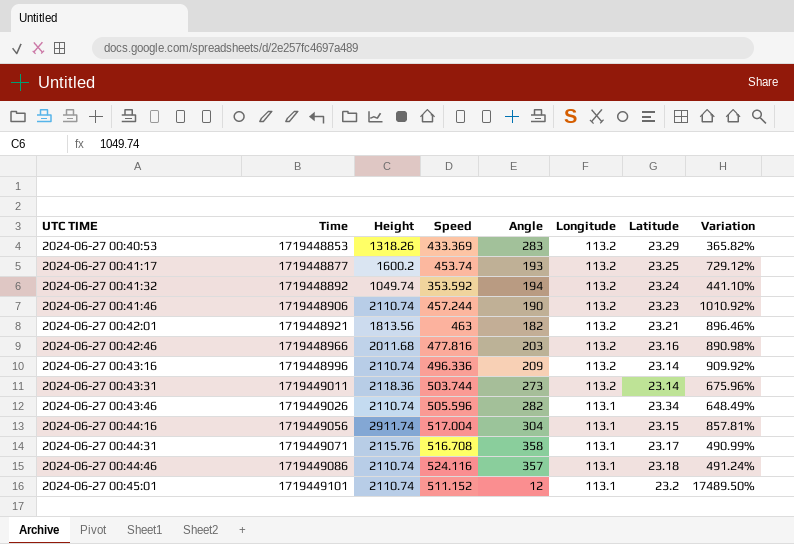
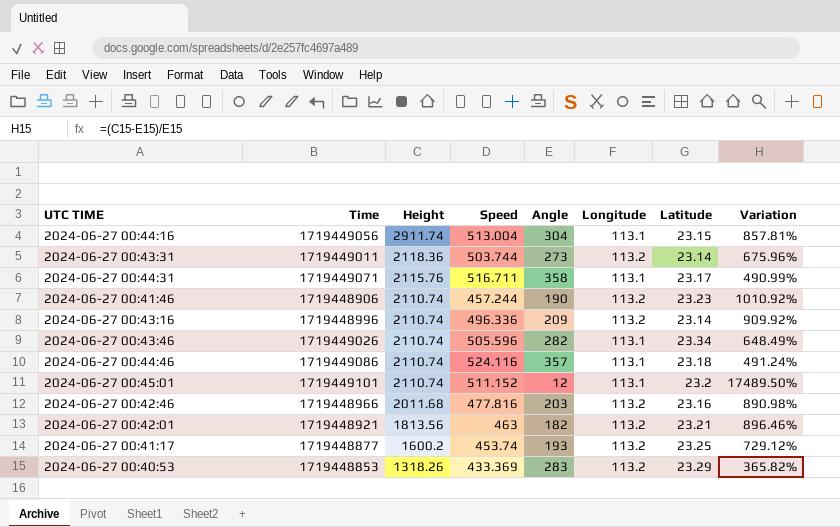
row order: UTC TIME ascending -> Height descending
row 2024-06-27 00:41:32: 1719448892 | 1049.74 | 353.592 | 194 | 113.2 | 23.24 | 441.10% -> none
2024-06-27 00:44:16 | Speed: 517.004 -> 513.004
2024-06-27 00:44:31 | Speed: 516.708 -> 516.711

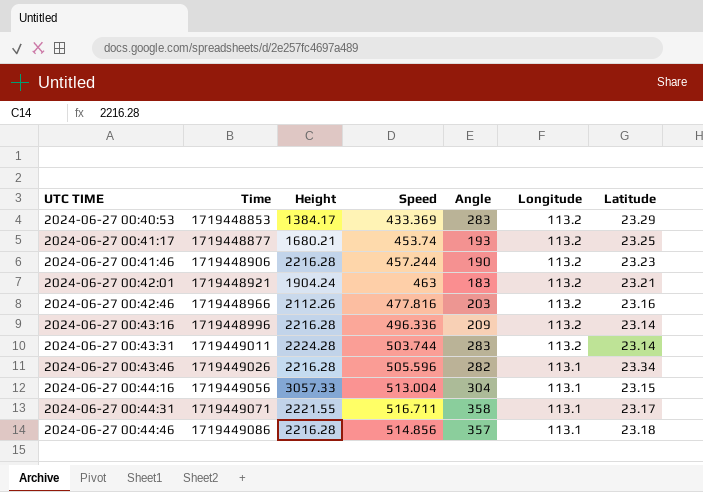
row order: Height descending -> UTC TIME ascending
column Variation | formula: ([Height] - [Angle]) / [Angle] -> none
row 2024-06-27 00:45:01: 1719449101 | 2110.74 | 511.152 | 12 | 113.1 | 23.2 | 17489.50% -> none
2024-06-27 00:40:53 | Height: 1318.26 -> 1384.17
2024-06-27 00:41:17 | Height: 1600.2 -> 1680.21
2024-06-27 00:41:46 | Height: 2110.74 -> 2216.28
2024-06-27 00:42:01 | Height: 1813.56 -> 1904.24
2024-06-27 00:42:01 | Angle: 182 -> 183
2024-06-27 00:42:46 | Height: 2011.68 -> 2112.26
2024-06-27 00:43:16 | Height: 2110.74 -> 2216.28
2024-06-27 00:43:31 | Height: 2118.36 -> 2224.28
2024-06-27 00:43:31 | Angle: 273 -> 283
2024-06-27 00:43:46 | Height: 2110.74 -> 2216.28
2024-06-27 00:44:16 | Height: 2911.74 -> 3057.33
2024-06-27 00:44:31 | Height: 2115.76 -> 2221.55
2024-06-27 00:44:46 | Height: 2110.74 -> 2216.28
2024-06-27 00:44:46 | Speed: 524.116 -> 514.856

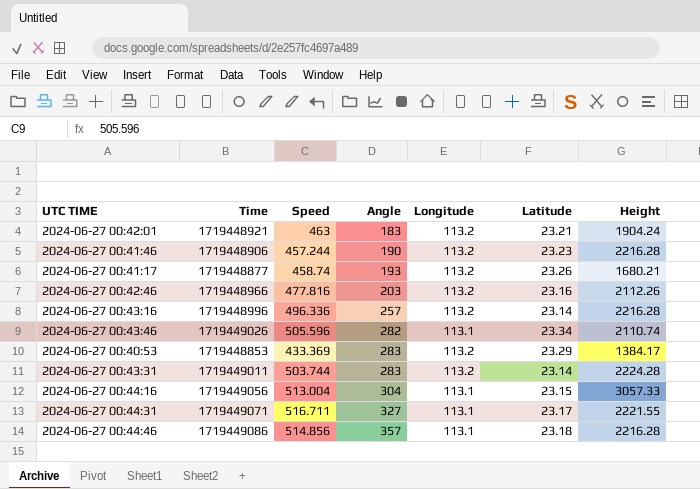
row order: UTC TIME ascending -> Angle ascending
column Height | position: 3 -> 7
2024-06-27 00:41:17 | Speed: 453.74 -> 458.74
2024-06-27 00:41:17 | Latitude: 23.25 -> 23.26
2024-06-27 00:43:16 | Angle: 209 -> 257
2024-06-27 00:43:46 | Height: 2216.28 -> 2110.74
2024-06-27 00:44:31 | Angle: 358 -> 327

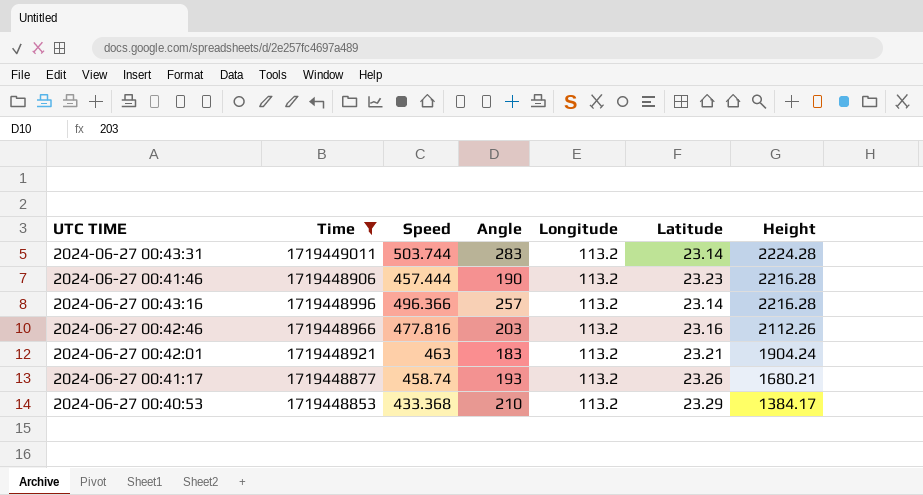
filter: none -> Time <= 1719449011
row order: Angle ascending -> Height descending
2024-06-27 00:41:46 | Speed: 457.244 -> 457.444
2024-06-27 00:43:16 | Speed: 496.336 -> 496.366
2024-06-27 00:40:53 | Speed: 433.369 -> 433.368
2024-06-27 00:40:53 | Angle: 283 -> 210

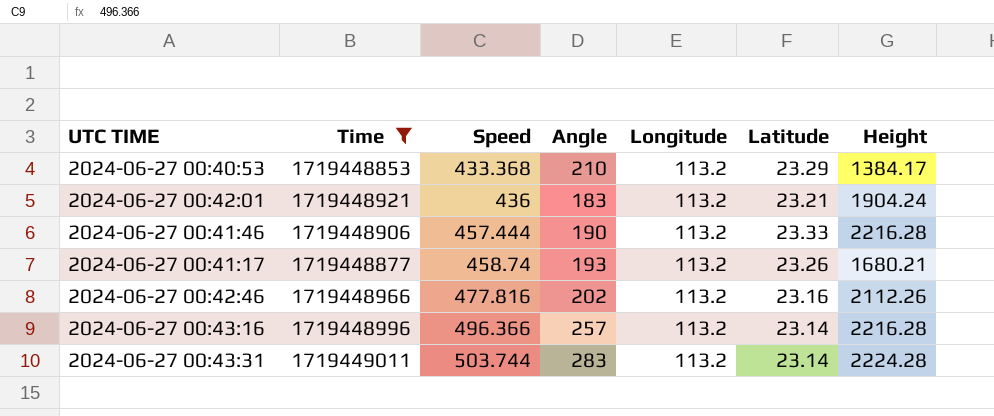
row order: Height descending -> Speed ascending
2024-06-27 00:42:01 | Speed: 463 -> 436
2024-06-27 00:41:46 | Latitude: 23.23 -> 23.33
2024-06-27 00:42:46 | Angle: 203 -> 202

